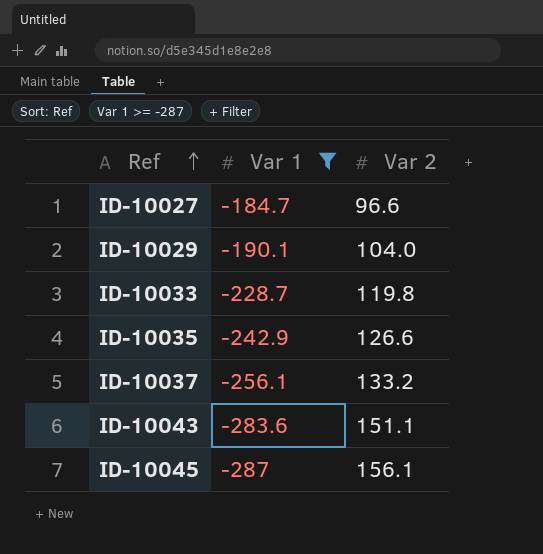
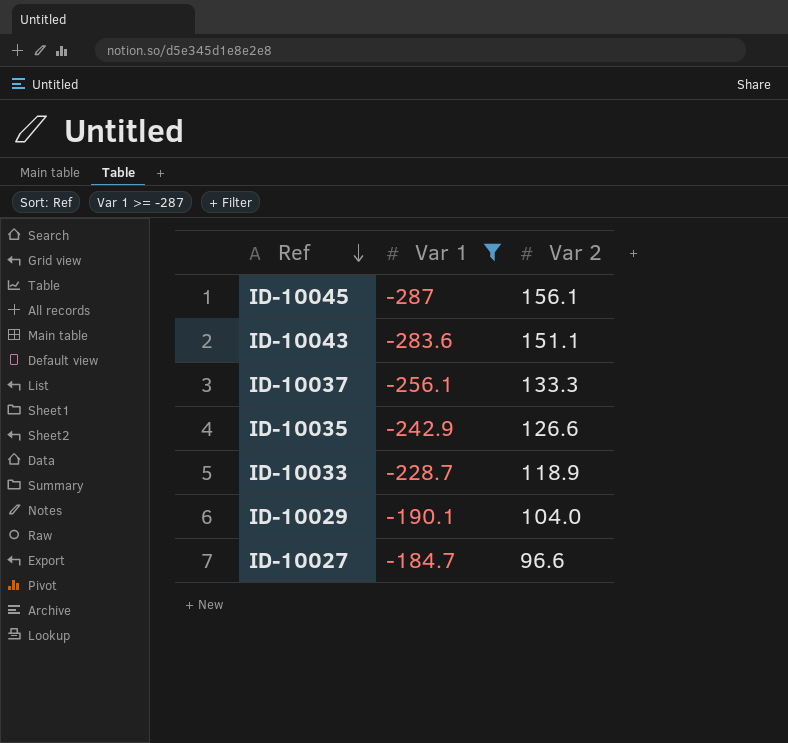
row order: Ref ascending -> Ref descending
ID-10037 | Var 2: 133.2 -> 133.3
ID-10033 | Var 2: 119.8 -> 118.9

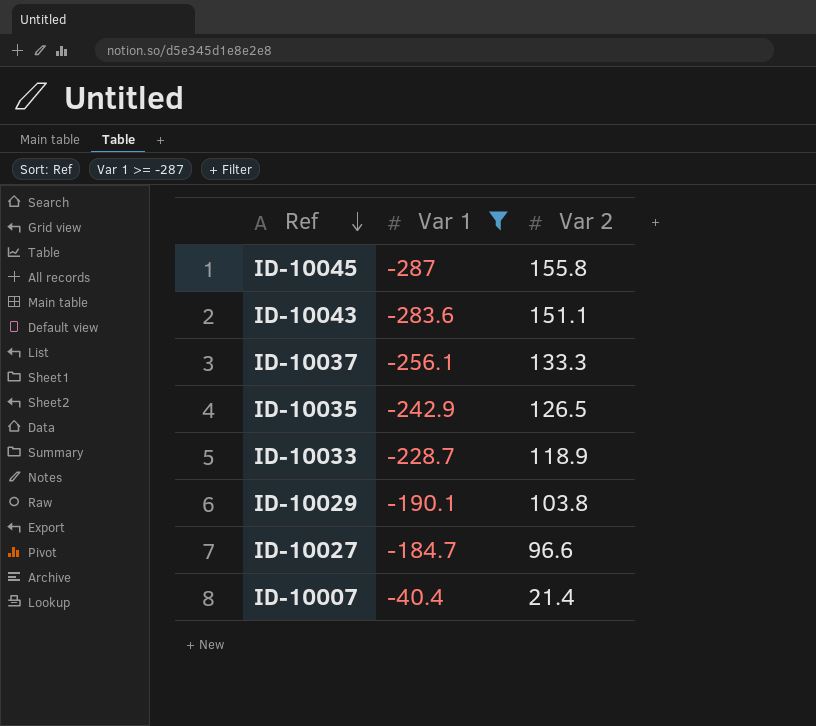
ID-10045 | Var 2: 156.1 -> 155.8
ID-10035 | Var 2: 126.6 -> 126.5
ID-10029 | Var 2: 104.0 -> 103.8
row ID-10007: none -> -40.4 | 21.4

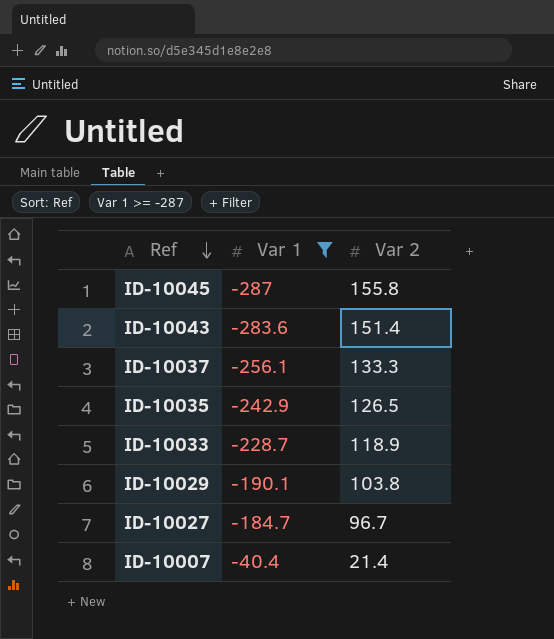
ID-10043 | Var 2: 151.1 -> 151.4
ID-10027 | Var 2: 96.6 -> 96.7

